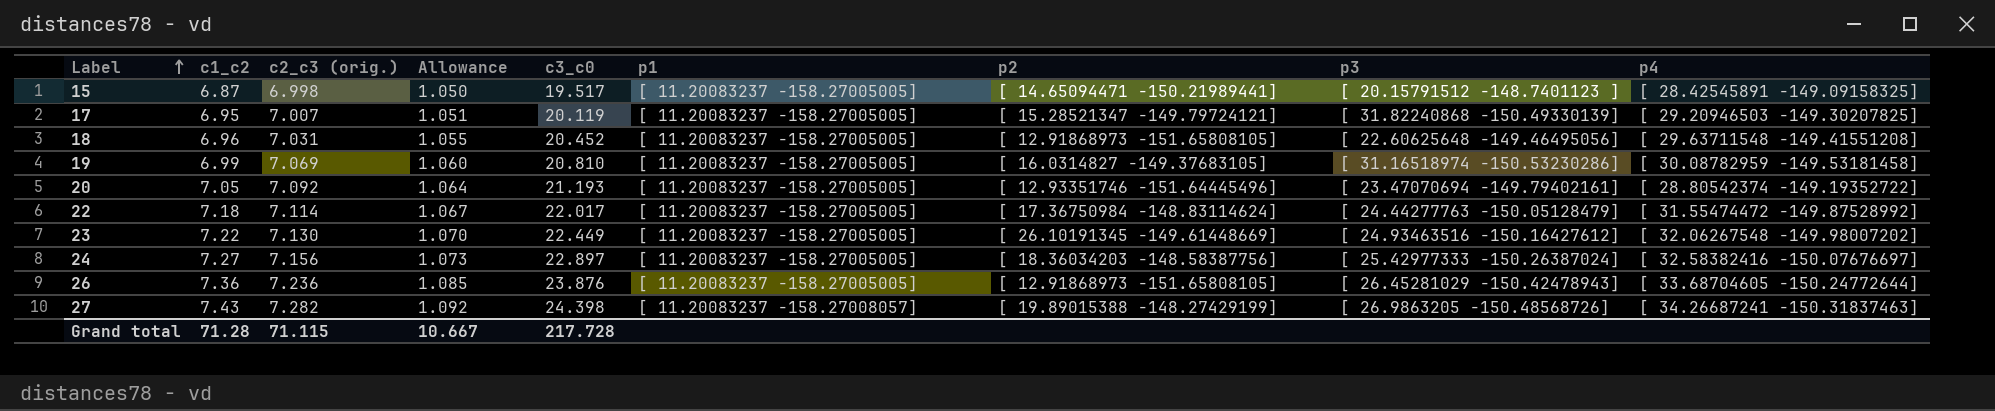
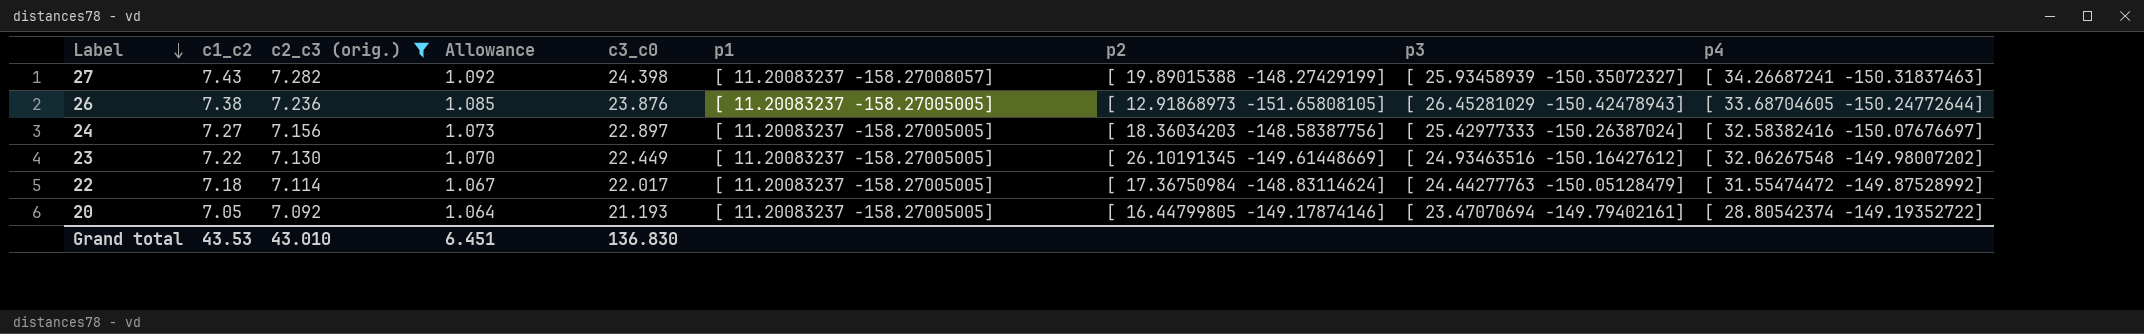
filter: none -> c2_c3 (orig.) >= 7.092
row order: Label ascending -> Label descending
27 | p3: [ 26.9863205 -150.48568726] -> [ 25.93458939 -150.35072327]
26 | c1_c2: 7.36 -> 7.38
20 | p2: [ 12.93351746 -151.64445496] -> [ 16.44799805 -149.17874146]
Grand total | c1_c2: 71.28 -> 43.53
Grand total | c2_c3 (orig.): 71.115 -> 43.010
Grand total | Allowance: 10.667 -> 6.451
Grand total | c3_c0: 217.728 -> 136.830

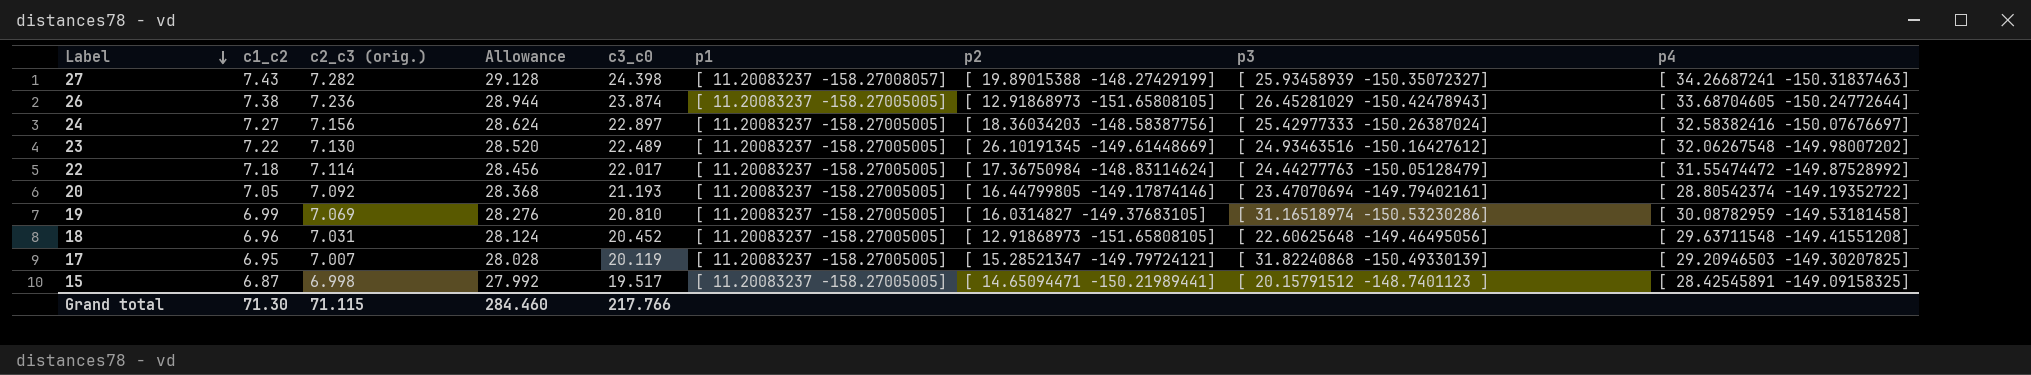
filter: c2_c3 (orig.) >= 7.092 -> none
column Allowance | formula: [c2_c3 (orig.)] * 0.15 -> [c2_c3 (orig.)] * 4
26 | c3_c0: 23.876 -> 23.874
23 | c3_c0: 22.449 -> 22.489
Grand total | c1_c2: 43.53 -> 71.30
Grand total | c2_c3 (orig.): 43.010 -> 71.115
Grand total | Allowance: 6.451 -> 284.460
Grand total | c3_c0: 136.830 -> 217.766

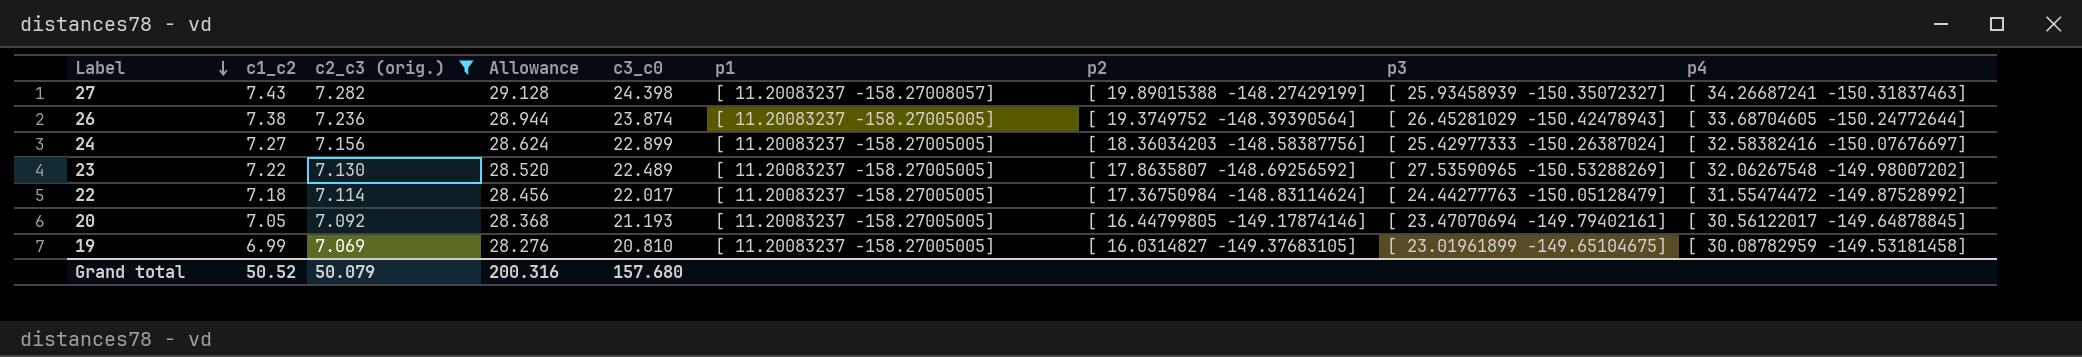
filter: none -> c2_c3 (orig.) >= 7.069
26 | p2: [ 12.91868973 -151.65808105] -> [ 19.3749752 -148.39390564]
24 | c3_c0: 22.897 -> 22.899
23 | p2: [ 26.10191345 -149.61448669] -> [ 17.8635807 -148.69256592]
23 | p3: [ 24.93463516 -150.16427612] -> [ 27.53590965 -150.53288269]
20 | p4: [ 28.80542374 -149.19352722] -> [ 30.56122017 -149.64878845]
19 | p3: [ 31.16518974 -150.53230286] -> [ 23.01961899 -149.65104675]
Grand total | c1_c2: 71.30 -> 50.52
Grand total | c2_c3 (orig.): 71.115 -> 50.079
Grand total | Allowance: 284.460 -> 200.316
Grand total | c3_c0: 217.766 -> 157.680

